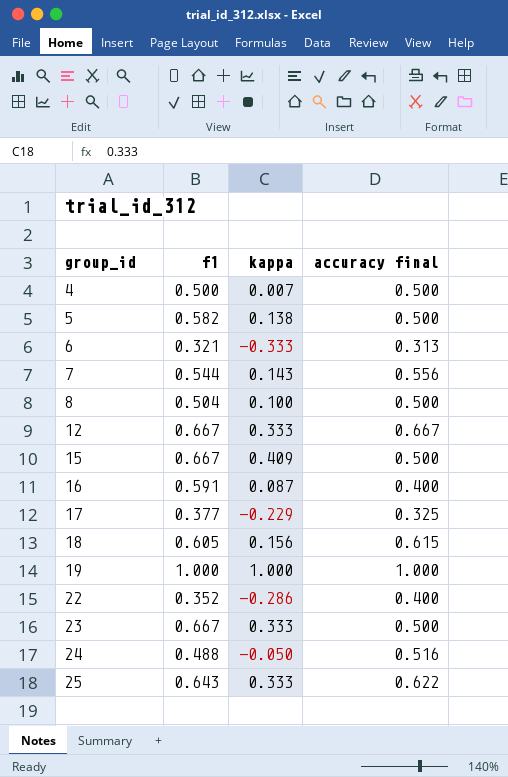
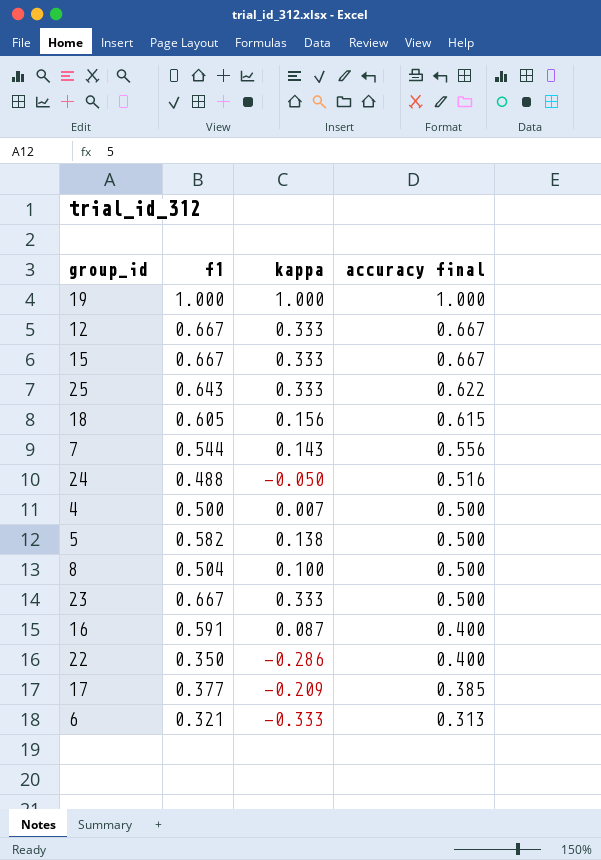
row order: group_id ascending -> accuracy final descending
15 | kappa: 0.409 -> 0.333
15 | accuracy final: 0.500 -> 0.667
22 | f1: 0.352 -> 0.350
17 | kappa: -0.229 -> -0.209
17 | accuracy final: 0.325 -> 0.385

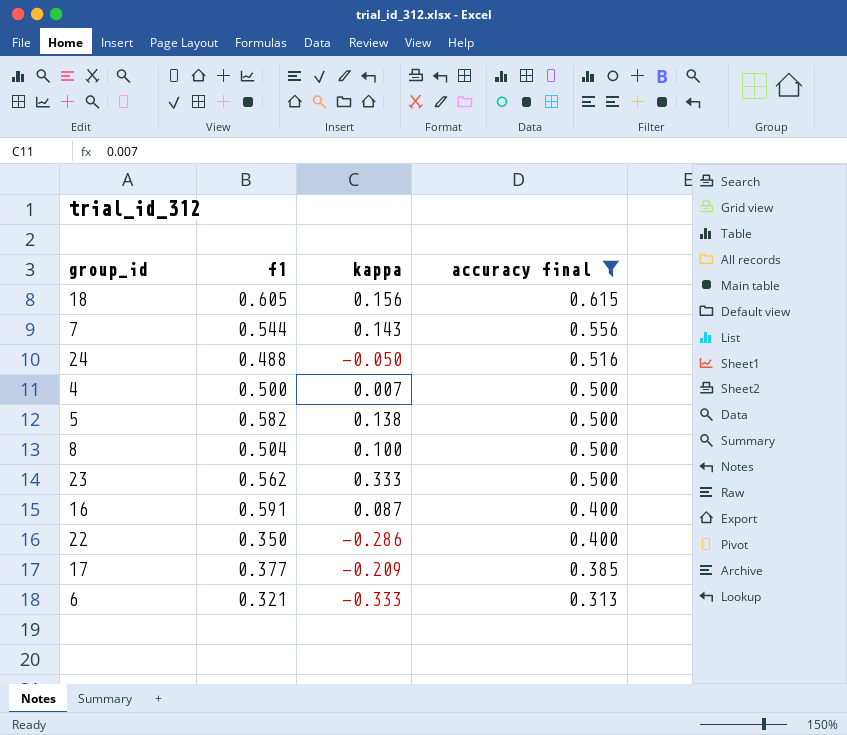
filter: none -> accuracy final <= 0.615
23 | f1: 0.667 -> 0.562

